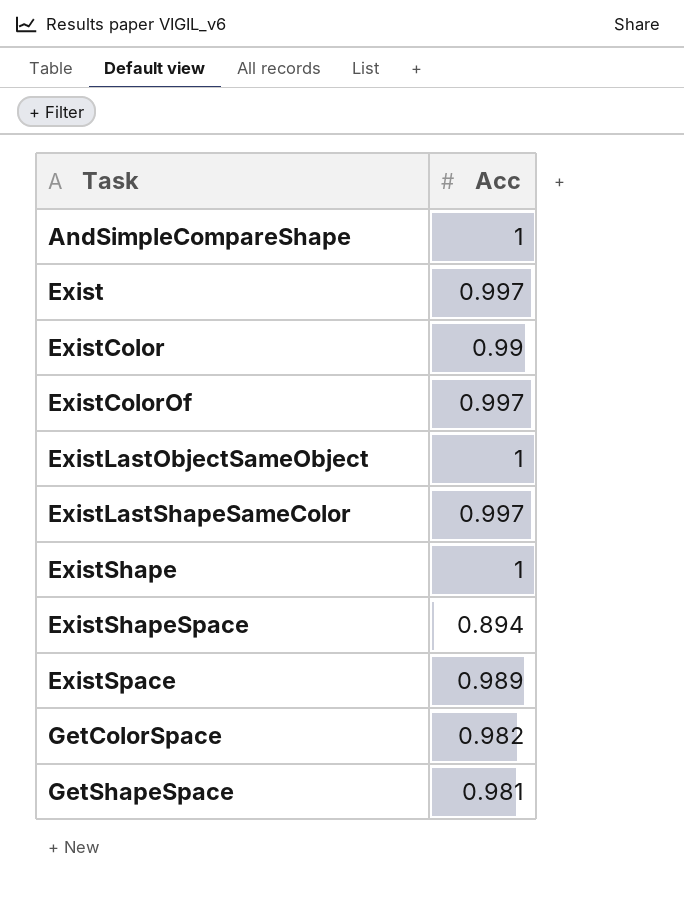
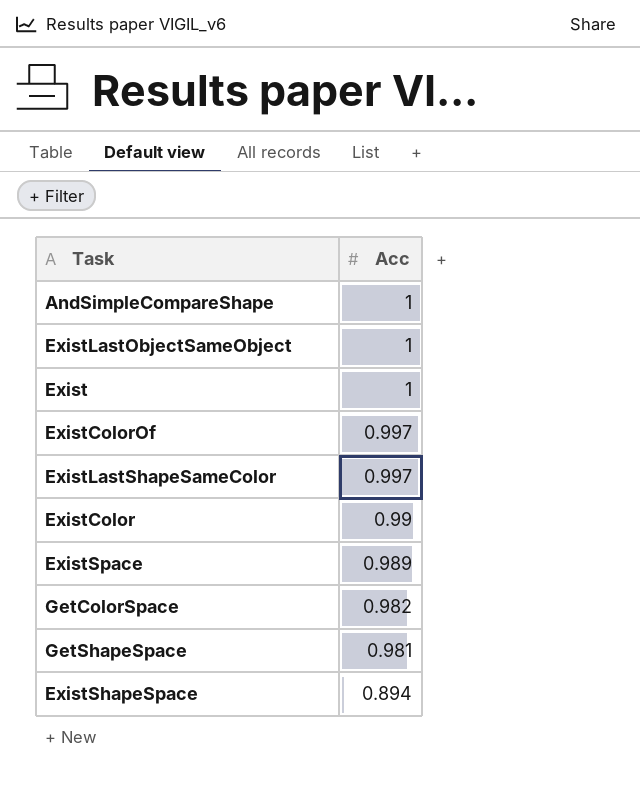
row order: Task ascending -> Acc descending
row ExistShape: 1 -> none
Exist | Acc: 0.997 -> 1

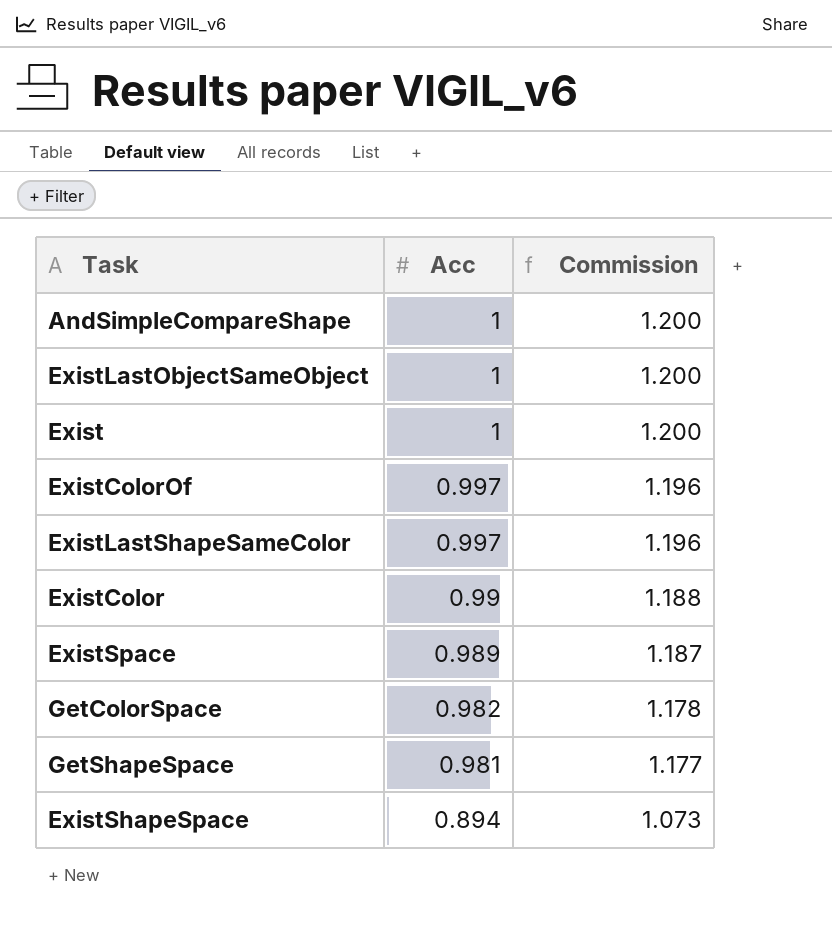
column Commission | formula: none -> [Acc] * 1.2

